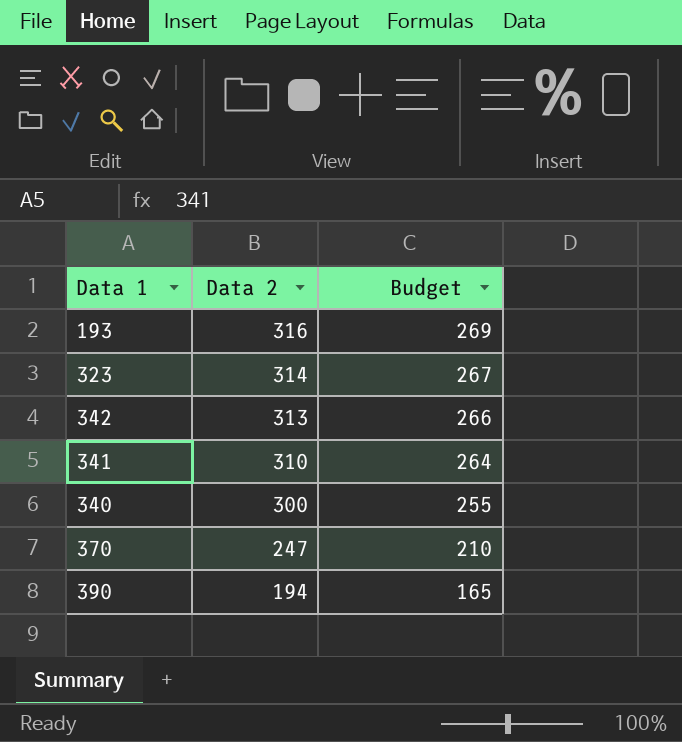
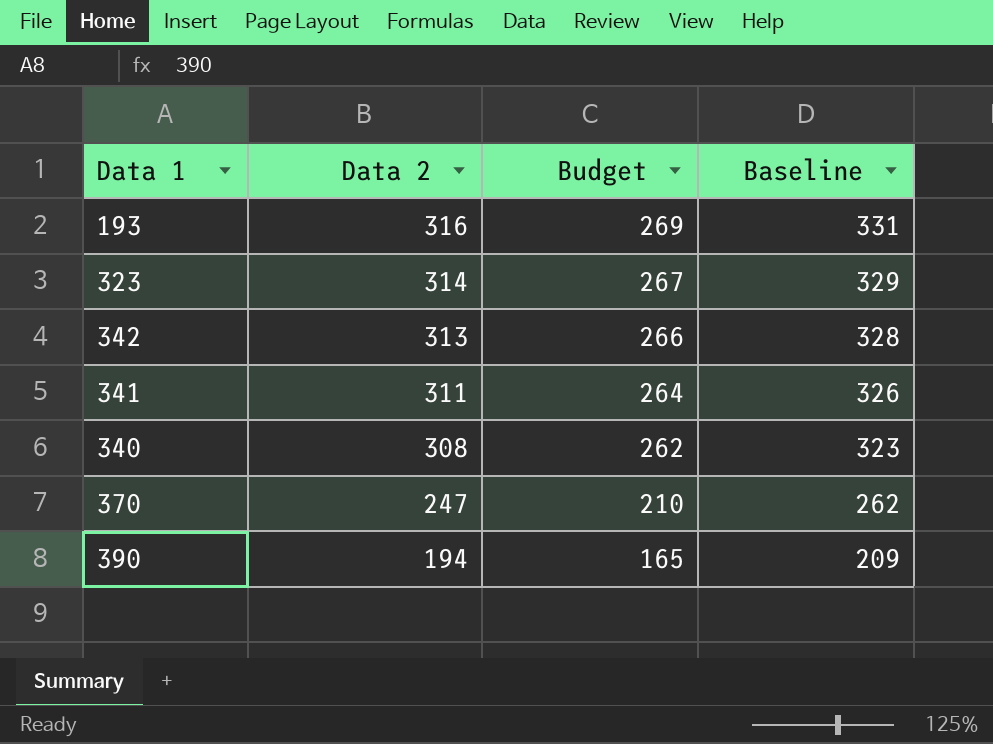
column Baseline | formula: none -> [Data 2] + 15
341 | Data 2: 310 -> 311
340 | Data 2: 300 -> 308
340 | Budget: 255 -> 262

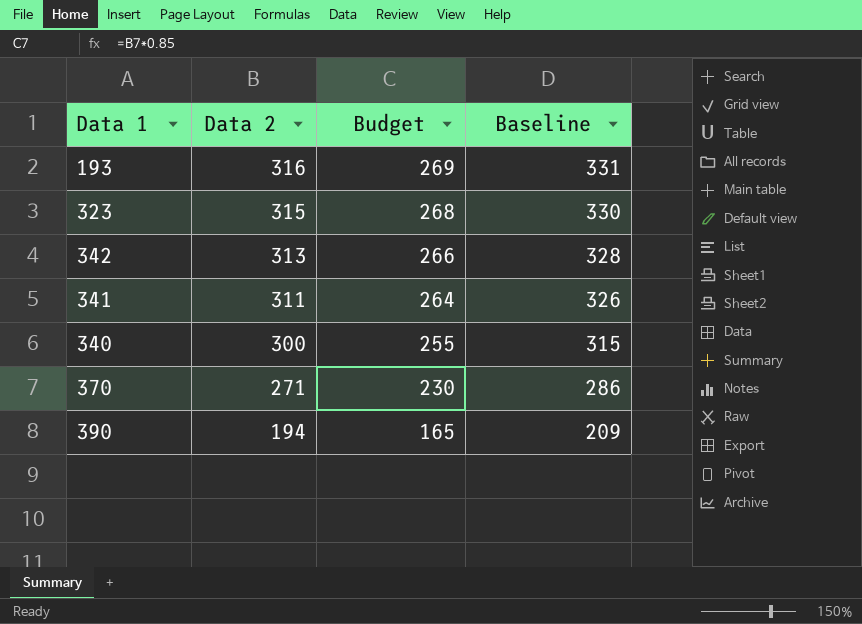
323 | Data 2: 314 -> 315
323 | Budget: 267 -> 268
323 | Baseline: 329 -> 330
340 | Data 2: 308 -> 300
340 | Budget: 262 -> 255
340 | Baseline: 323 -> 315
370 | Data 2: 247 -> 271
370 | Budget: 210 -> 230
370 | Baseline: 262 -> 286

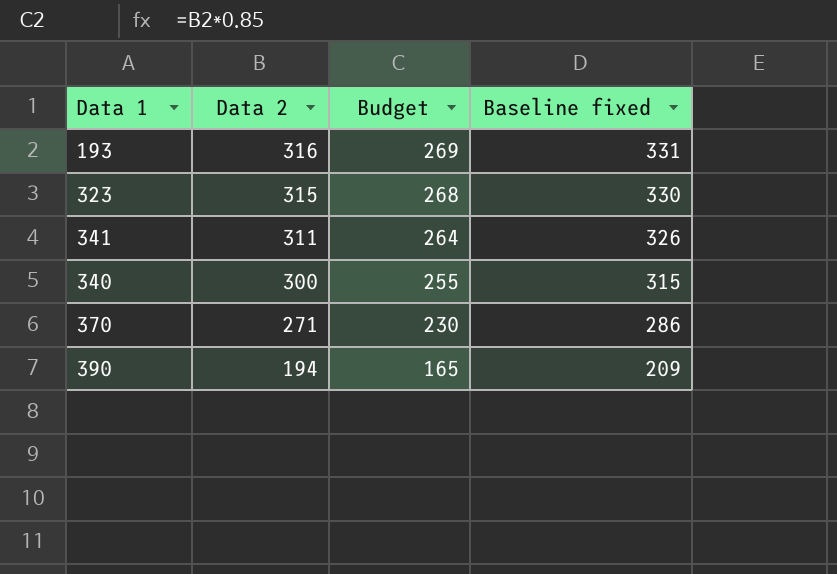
column name: Baseline -> Baseline fixed
row 342: 313 | 266 | 328 -> none

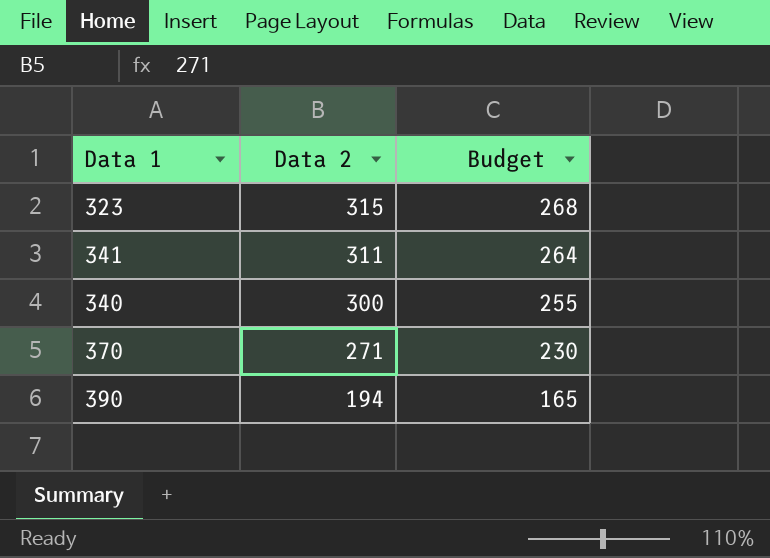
column Baseline fixed | formula: [Data 2] + 15 -> none
row 193: 316 | 269 | 331 -> none

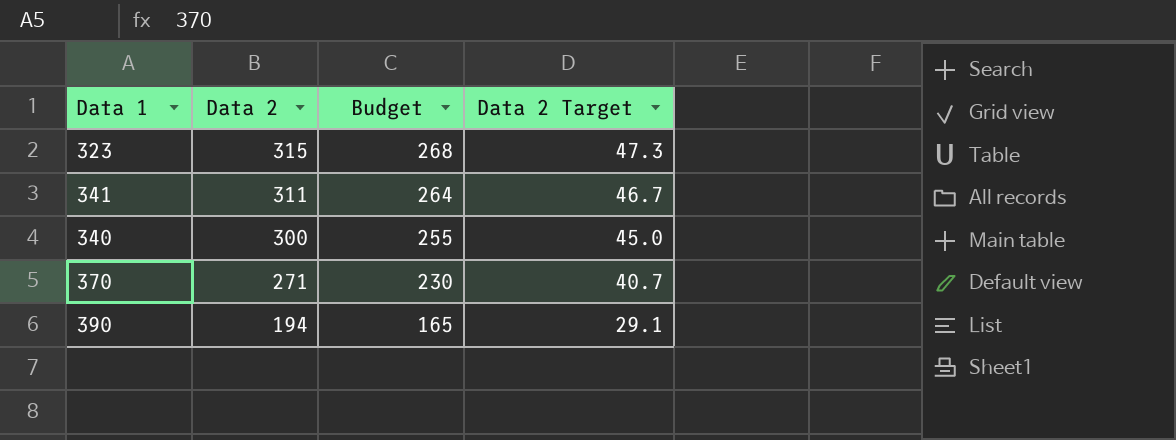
column Data 2 Target | formula: none -> [Data 2] * 0.15

